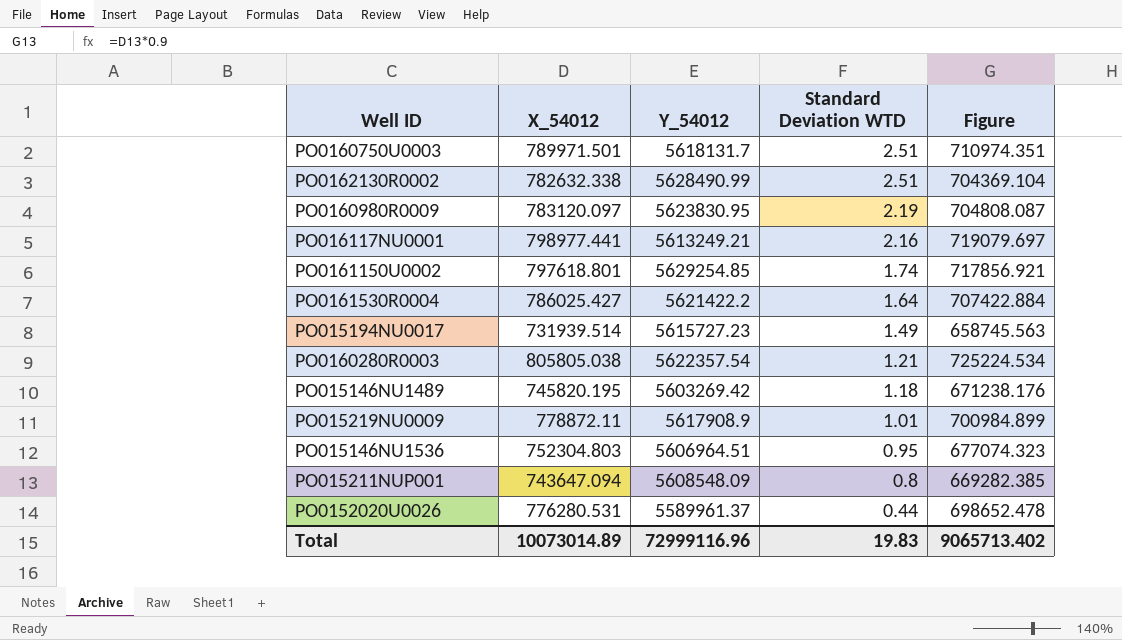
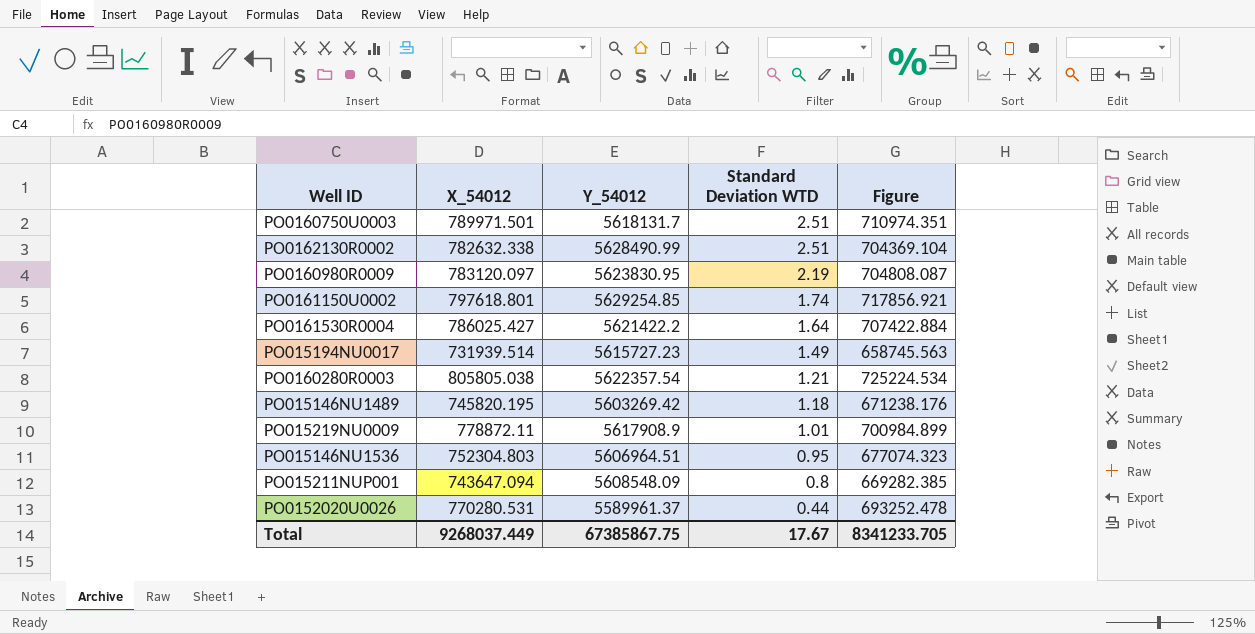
row PO016117NU0001: 798977.441 | 5613249.21 | 2.16 | 719079.697 -> none
PO0152020U0026 | X_54012: 776280.531 -> 770280.531
PO0152020U0026 | Figure: 698652.478 -> 693252.478
Total | X_54012: 10073014.89 -> 9268037.449
Total | Y_54012: 72999116.96 -> 67385867.75
Total | Standard Deviation WTD: 19.83 -> 17.67
Total | Figure: 9065713.402 -> 8341233.705

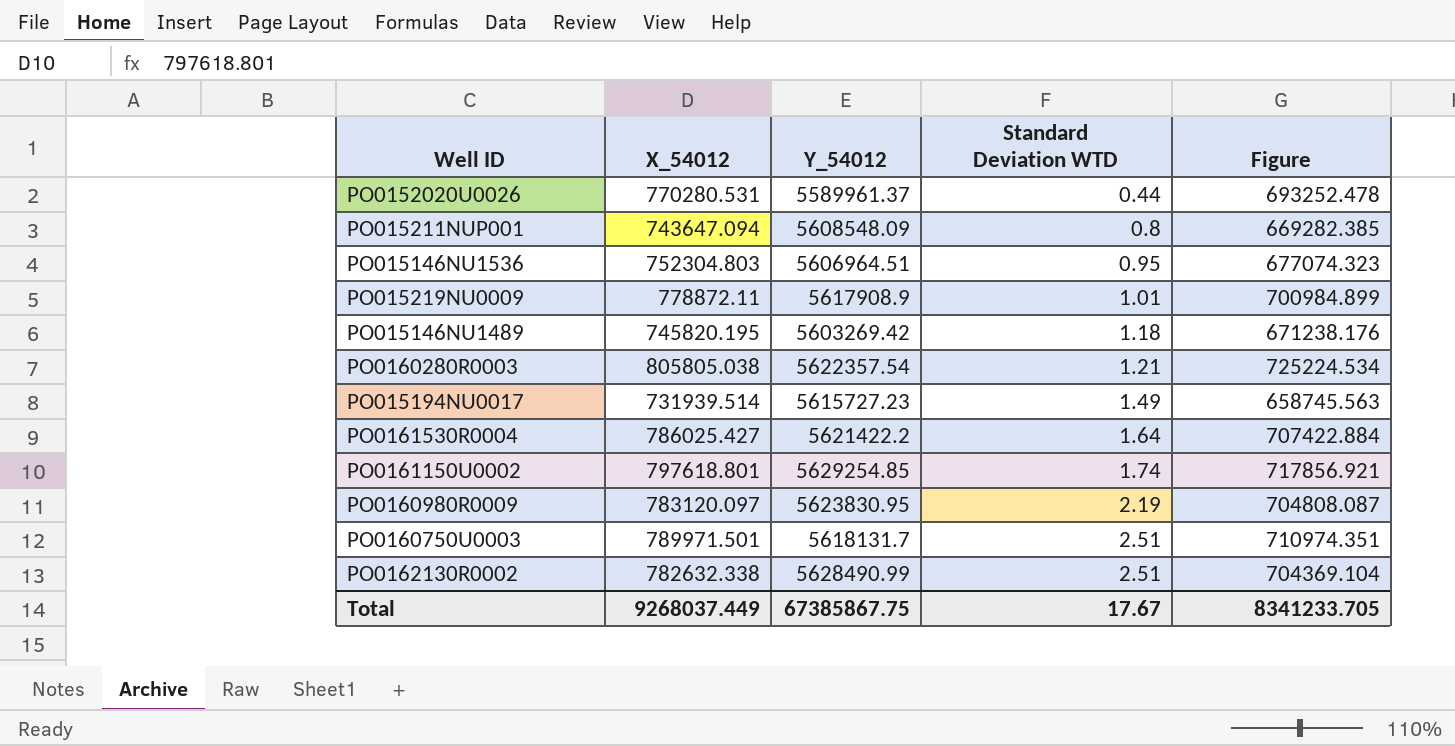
row order: Standard Deviation WTD descending -> Standard Deviation WTD ascending

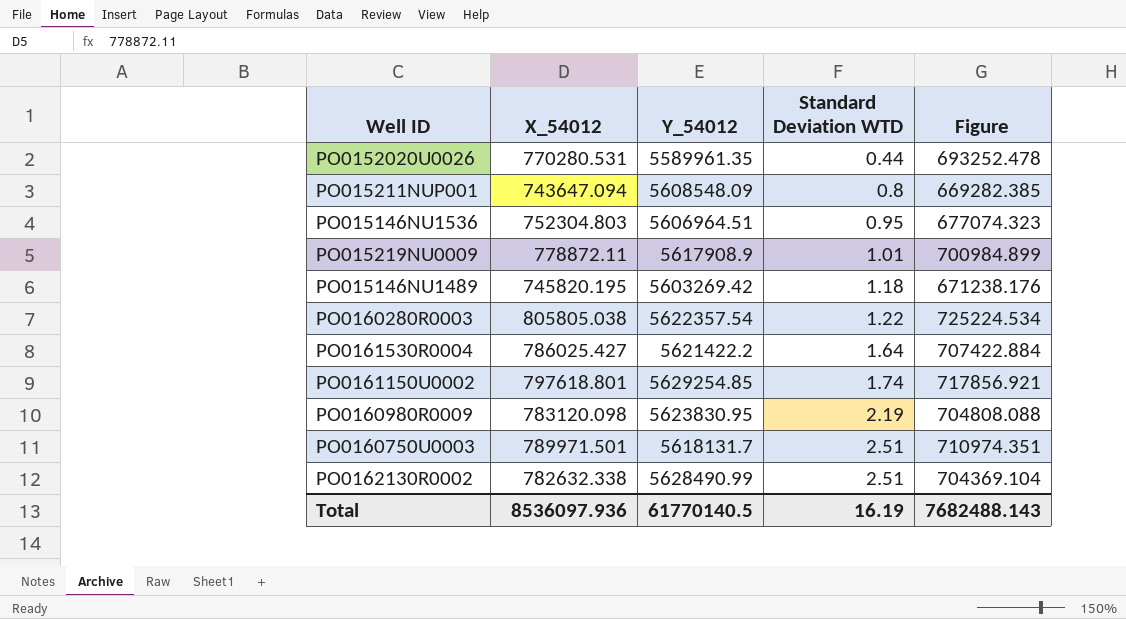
row PO015194NU0017: 731939.514 | 5615727.23 | 1.49 | 658745.563 -> none
PO0152020U0026 | Y_54012: 5589961.37 -> 5589961.35
PO0160280R0003 | Standard Deviation WTD: 1.21 -> 1.22
PO0160980R0009 | X_54012: 783120.097 -> 783120.098
PO0160980R0009 | Figure: 704808.087 -> 704808.088
Total | X_54012: 9268037.449 -> 8536097.936
Total | Y_54012: 67385867.75 -> 61770140.5
Total | Standard Deviation WTD: 17.67 -> 16.19
Total | Figure: 8341233.705 -> 7682488.143

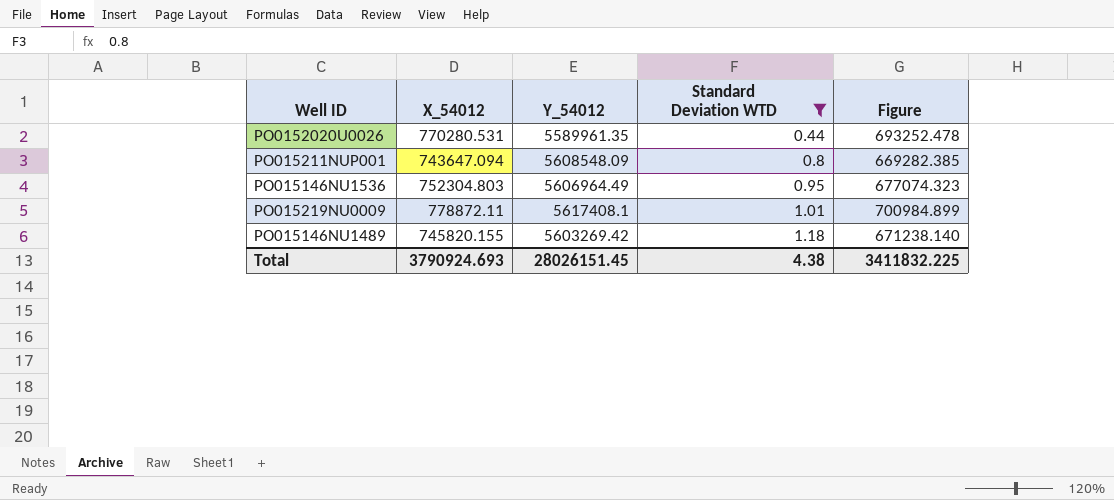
filter: none -> Standard Deviation WTD <= 1.18
PO015146NU1536 | Y_54012: 5606964.51 -> 5606964.49
PO015219NU0009 | Y_54012: 5617908.9 -> 5617408.1
PO015146NU1489 | X_54012: 745820.195 -> 745820.155
PO015146NU1489 | Figure: 671238.176 -> 671238.140
Total | X_54012: 8536097.936 -> 3790924.693
Total | Y_54012: 61770140.5 -> 28026151.45
Total | Standard Deviation WTD: 16.19 -> 4.38
Total | Figure: 7682488.143 -> 3411832.225

